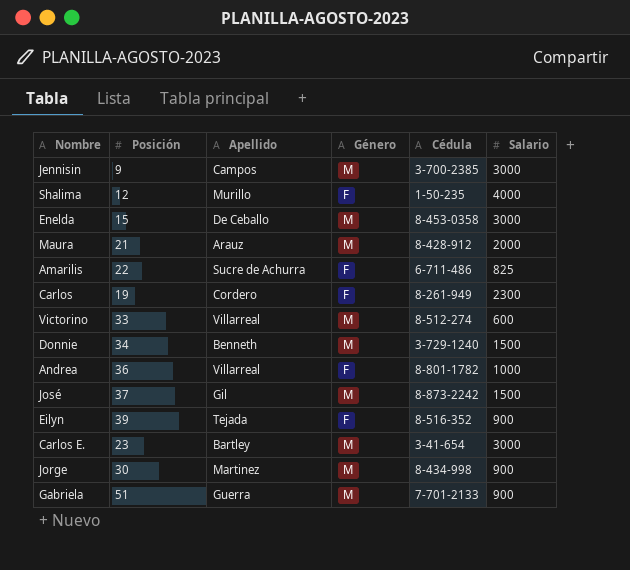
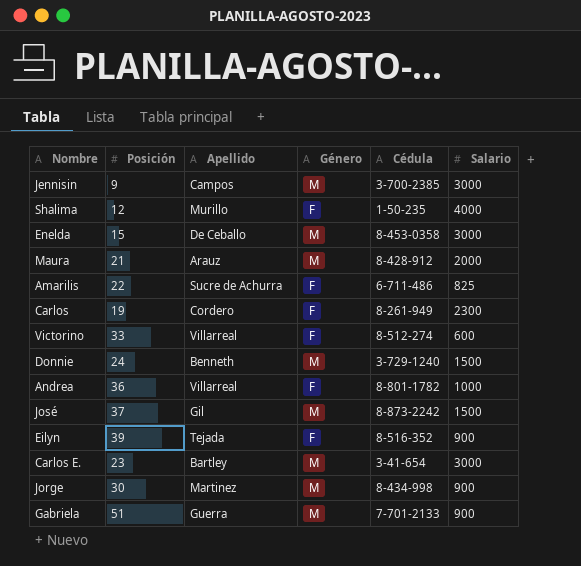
Victorino | Género: M -> F
Donnie | Posición: 34 -> 24

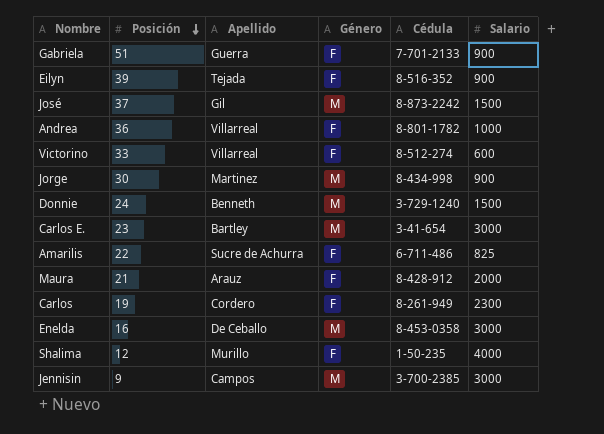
row order: none -> Posición descending
Gabriela | Género: M -> F
Maura | Género: M -> F
Enelda | Posición: 15 -> 16

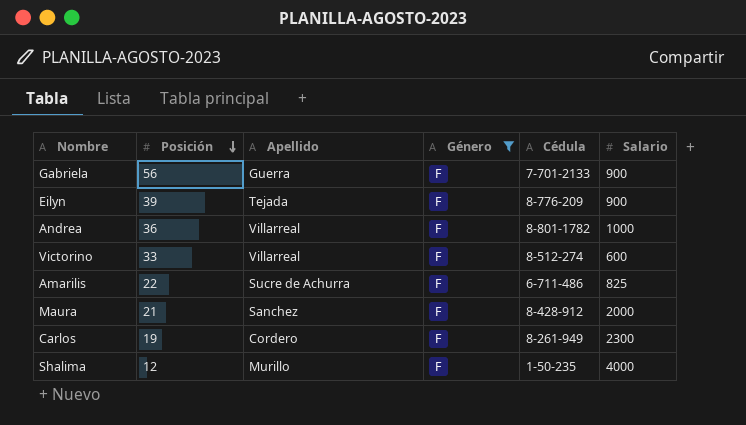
filter: none -> Género = F
Gabriela | Posición: 51 -> 56
Eilyn | Cédula: 8-516-352 -> 8-776-209
Maura | Apellido: Arauz -> Sanchez

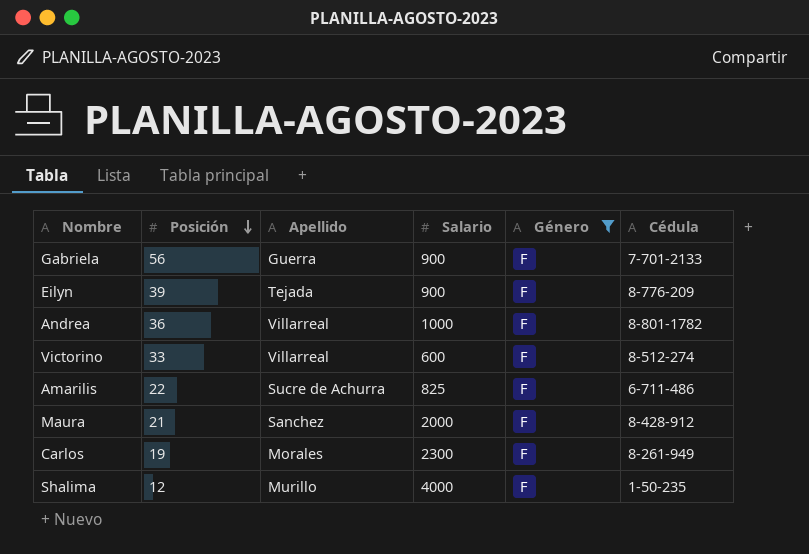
column Salario | position: 6 -> 4
Carlos | Apellido: Cordero -> Morales

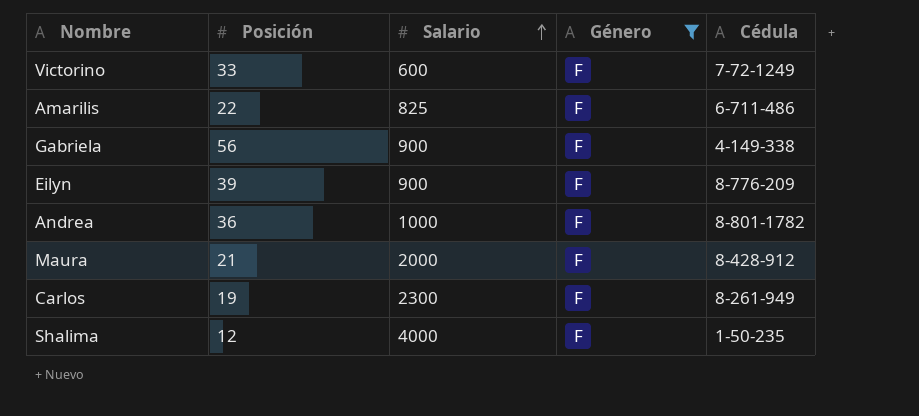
row order: Posición descending -> Salario ascending
column Apellido | position: 3 -> none
Victorino | Cédula: 8-512-274 -> 7-72-1249
Gabriela | Cédula: 7-701-2133 -> 4-149-338

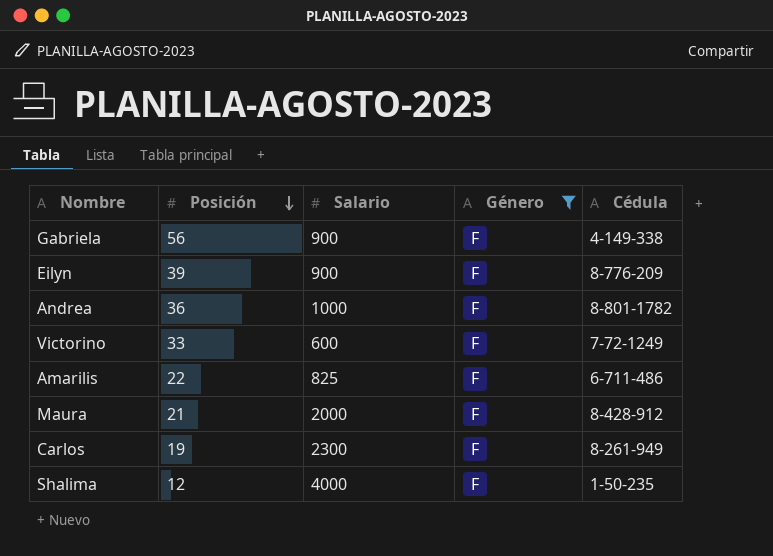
row order: Salario ascending -> Posición descending

